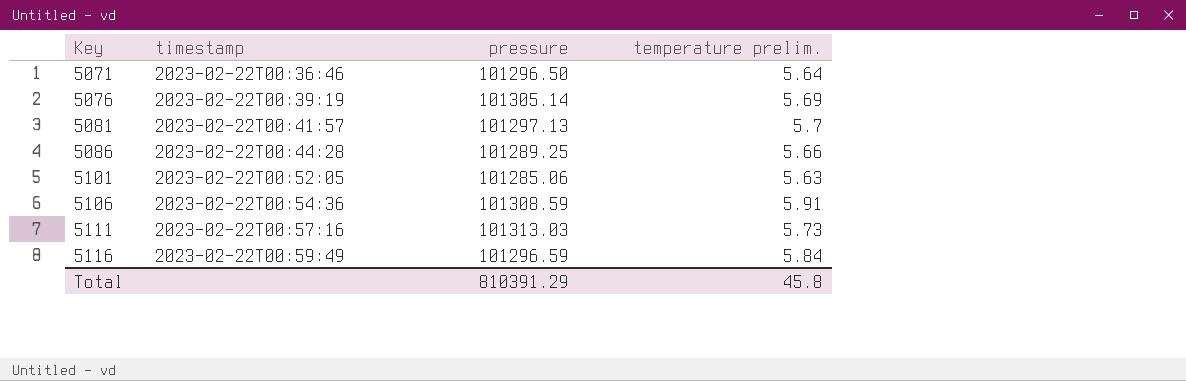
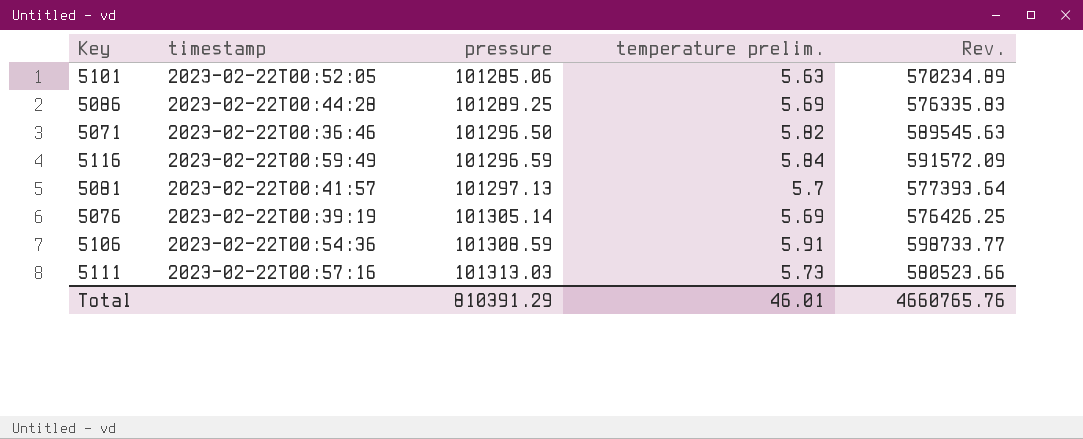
row order: Key ascending -> pressure ascending
column Rev. | formula: none -> [pressure] * [temperature prelim.]
5086 | temperature prelim.: 5.66 -> 5.69
5071 | temperature prelim.: 5.64 -> 5.82
Total | temperature prelim.: 45.8 -> 46.01

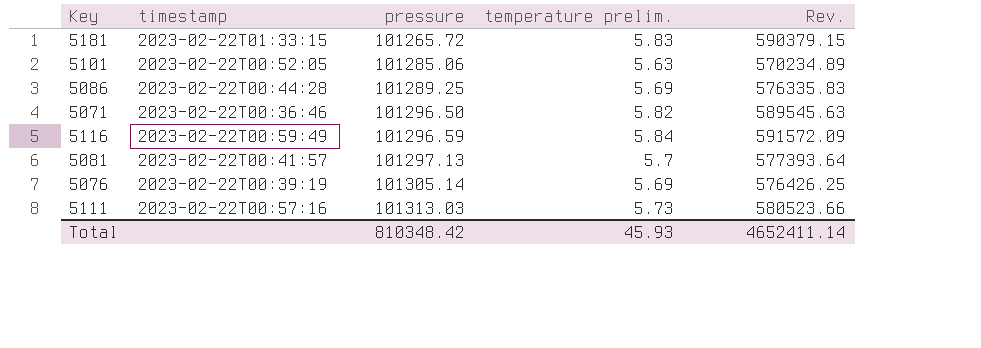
row 5106: 2023-02-22T00:54:36 | 101308.59 | 5.91 | 598733.77 -> none
row 5181: none -> 2023-02-22T01:33:15 | 101265.72 | 5.83 | 590379.15
Total | pressure: 810391.29 -> 810348.42
Total | temperature prelim.: 46.01 -> 45.93
Total | Rev.: 4660765.76 -> 4652411.14

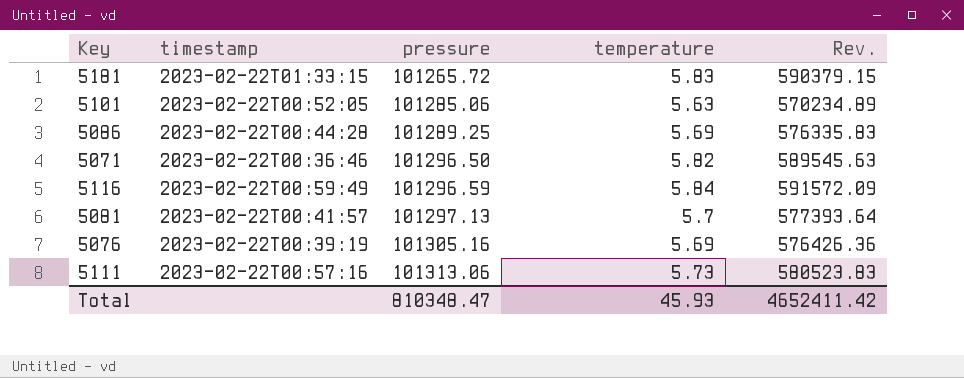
column name: temperature prelim. -> temperature
5076 | pressure: 101305.14 -> 101305.16
5076 | Rev.: 576426.25 -> 576426.36
5111 | pressure: 101313.03 -> 101313.06
5111 | Rev.: 580523.66 -> 580523.83
Total | pressure: 810348.42 -> 810348.47
Total | Rev.: 4652411.14 -> 4652411.42

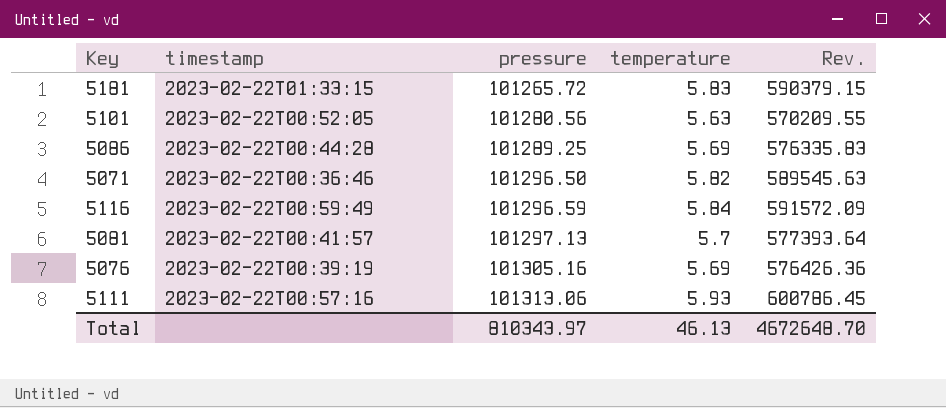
5101 | pressure: 101285.06 -> 101280.56
5101 | Rev.: 570234.89 -> 570209.55
5111 | temperature: 5.73 -> 5.93
5111 | Rev.: 580523.83 -> 600786.45
Total | pressure: 810348.47 -> 810343.97
Total | temperature: 45.93 -> 46.13
Total | Rev.: 4652411.42 -> 4672648.70

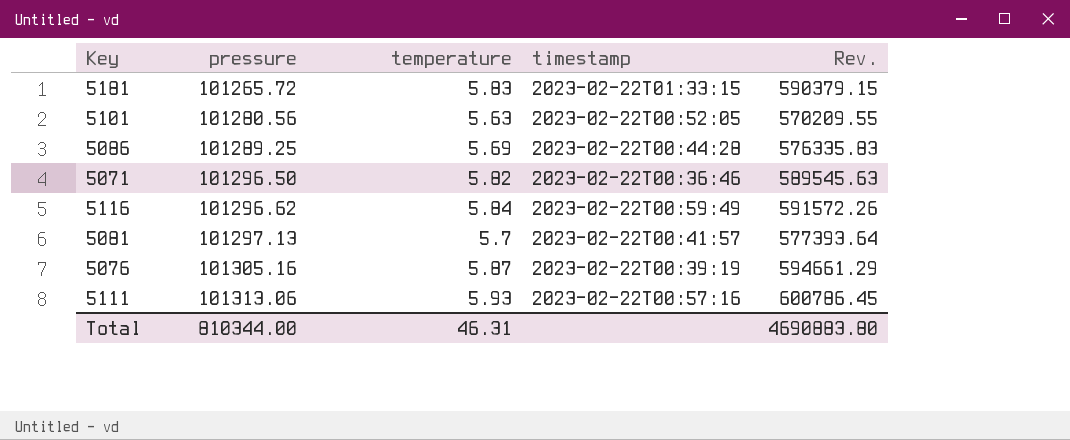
column timestamp | position: 2 -> 4
5116 | pressure: 101296.59 -> 101296.62
5116 | Rev.: 591572.09 -> 591572.26
5076 | temperature: 5.69 -> 5.87
5076 | Rev.: 576426.36 -> 594661.29
Total | pressure: 810343.97 -> 810344.00
Total | temperature: 46.13 -> 46.31
Total | Rev.: 4672648.70 -> 4690883.80

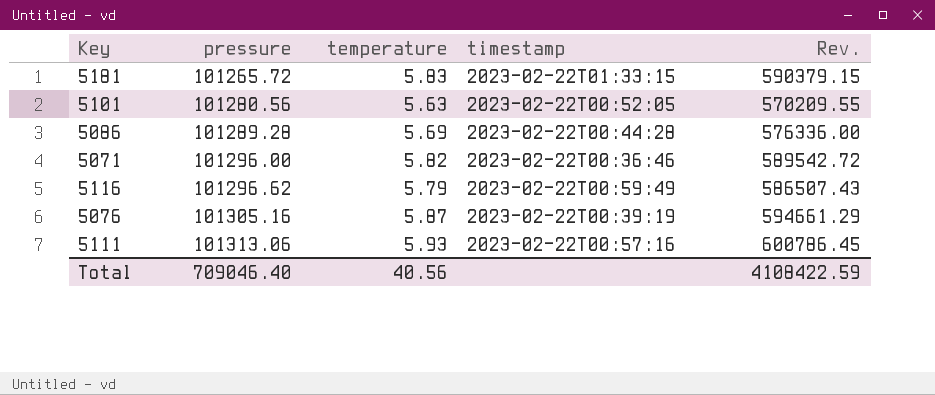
row 5081: 101297.13 | 5.7 | 2023-02-22T00:41:57 | 577393.64 -> none
5086 | pressure: 101289.25 -> 101289.28
5086 | Rev.: 576335.83 -> 576336.00
5071 | pressure: 101296.50 -> 101296.00
5071 | Rev.: 589545.63 -> 589542.72
5116 | temperature: 5.84 -> 5.79
5116 | Rev.: 591572.26 -> 586507.43
Total | pressure: 810344.00 -> 709046.40
Total | temperature: 46.31 -> 40.56
Total | Rev.: 4690883.80 -> 4108422.59

